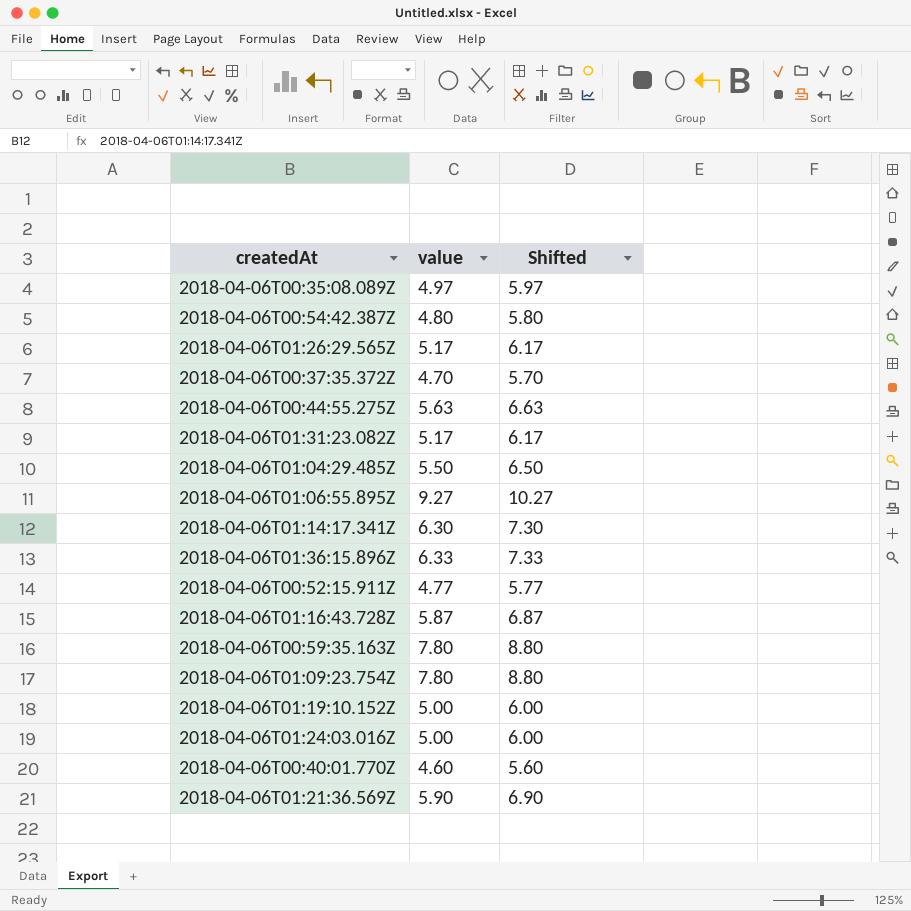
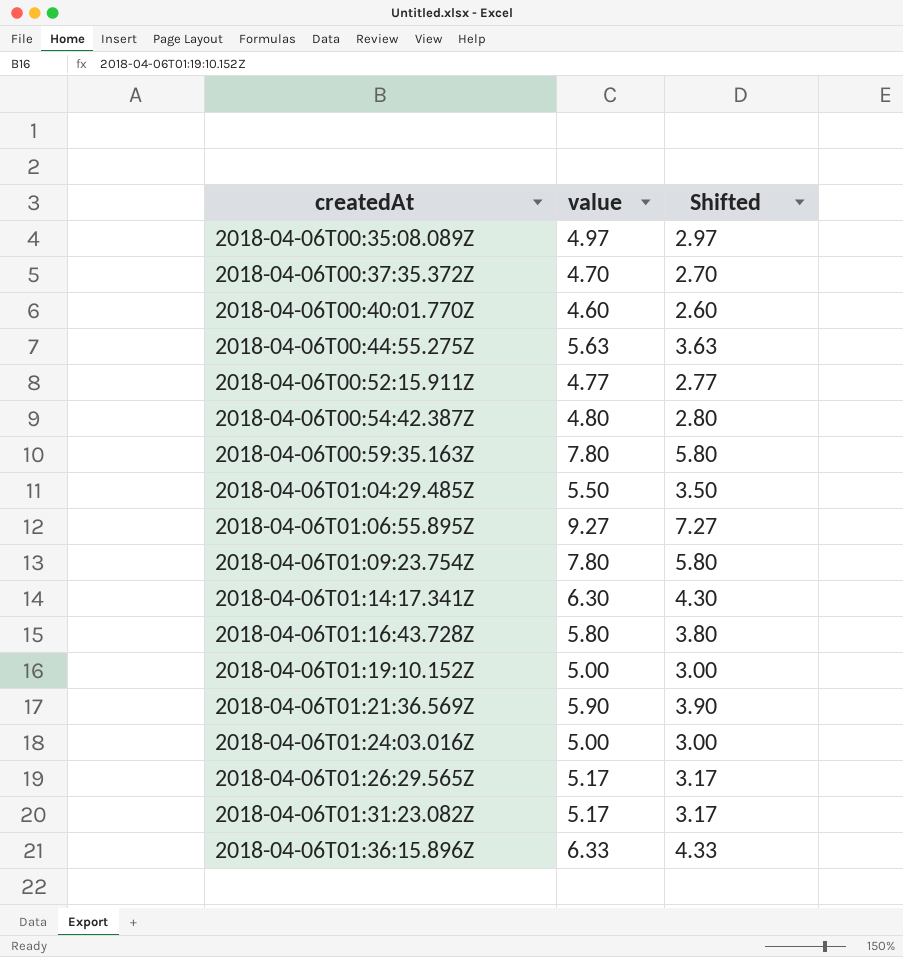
row order: none -> createdAt ascending
column Shifted | formula: [value] + 1 -> [value] - 2
2018-04-06T01:16:43.728Z | value: 5.87 -> 5.80

